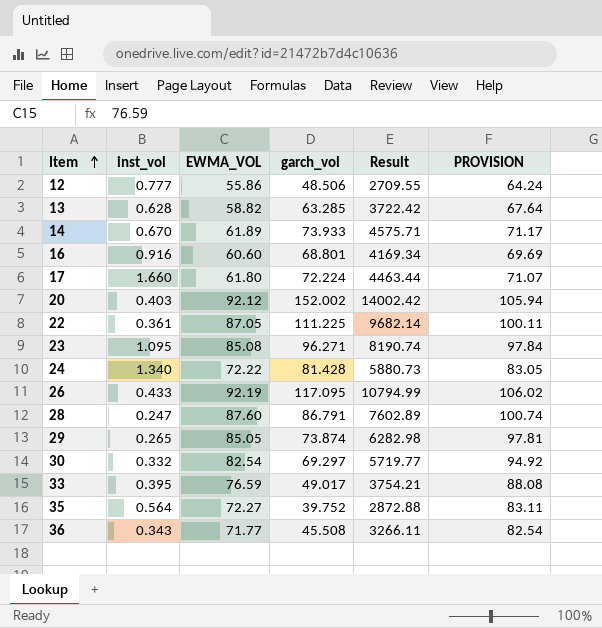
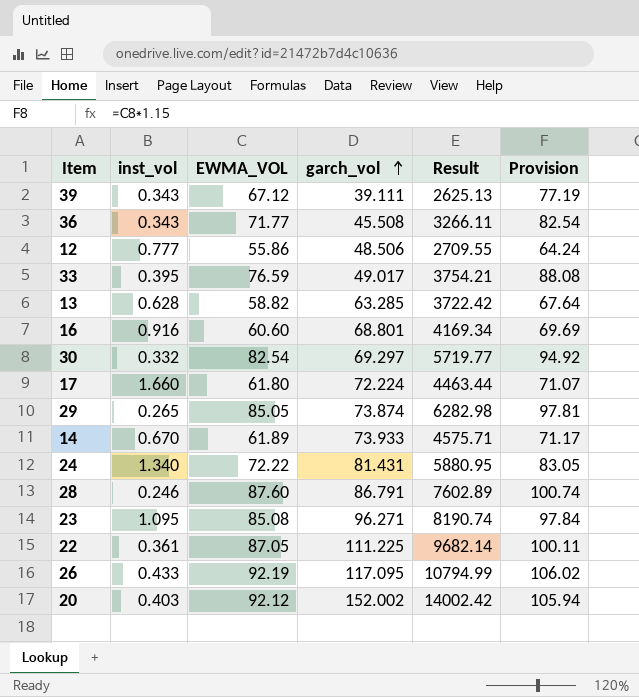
row order: Item ascending -> garch_vol ascending
column name: PROVISION -> Provision
row 35: 0.564 | 72.27 | 39.752 | 2872.88 | 83.11 -> none
row 39: none -> 0.343 | 67.12 | 39.111 | 2625.13 | 77.19
24 | garch_vol: 81.428 -> 81.431
24 | Result: 5880.73 -> 5880.95
28 | inst_vol: 0.247 -> 0.246

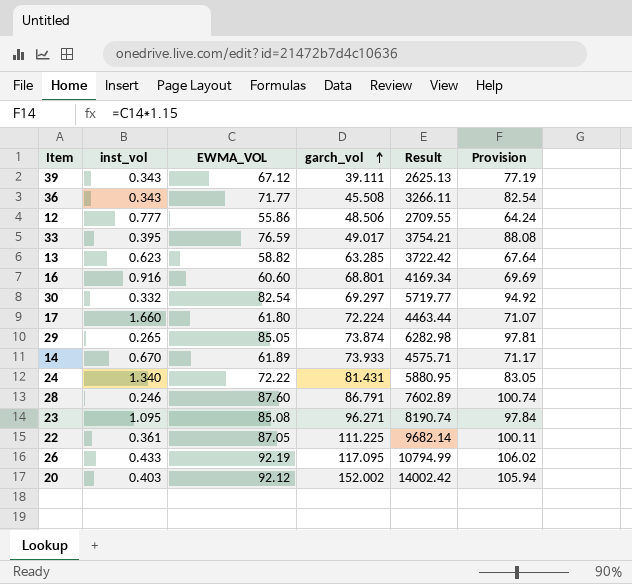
13 | inst_vol: 0.628 -> 0.623

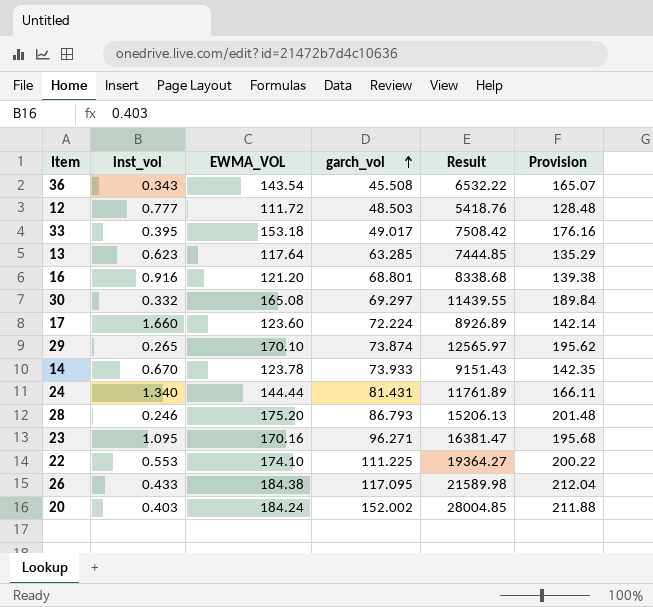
row 39: 0.343 | 67.12 | 39.111 | 2625.13 | 77.19 -> none
36 | EWMA_VOL: 71.77 -> 143.54
36 | Result: 3266.11 -> 6532.22
36 | Provision: 82.54 -> 165.07
12 | EWMA_VOL: 55.86 -> 111.72
12 | garch_vol: 48.506 -> 48.503
12 | Result: 2709.55 -> 5418.76
12 | Provision: 64.24 -> 128.48
33 | EWMA_VOL: 76.59 -> 153.18
33 | Result: 3754.21 -> 7508.42
33 | Provision: 88.08 -> 176.16
13 | EWMA_VOL: 58.82 -> 117.64
13 | Result: 3722.42 -> 7444.85
13 | Provision: 67.64 -> 135.29
16 | EWMA_VOL: 60.60 -> 121.20
16 | Result: 4169.34 -> 8338.68
16 | Provision: 69.69 -> 139.38
30 | EWMA_VOL: 82.54 -> 165.08
30 | Result: 5719.77 -> 11439.55
30 | Provision: 94.92 -> 189.84
17 | EWMA_VOL: 61.80 -> 123.60
17 | Result: 4463.44 -> 8926.89
17 | Provision: 71.07 -> 142.14
29 | EWMA_VOL: 85.05 -> 170.10
29 | Result: 6282.98 -> 12565.97
29 | Provision: 97.81 -> 195.62
14 | EWMA_VOL: 61.89 -> 123.78
14 | Result: 4575.71 -> 9151.43
14 | Provision: 71.17 -> 142.35
24 | EWMA_VOL: 72.22 -> 144.44
24 | Result: 5880.95 -> 11761.89
24 | Provision: 83.05 -> 166.11
28 | EWMA_VOL: 87.60 -> 175.20
28 | garch_vol: 86.791 -> 86.793
28 | Result: 7602.89 -> 15206.13
28 | Provision: 100.74 -> 201.48
23 | EWMA_VOL: 85.08 -> 170.16
23 | Result: 8190.74 -> 16381.47
23 | Provision: 97.84 -> 195.68
22 | inst_vol: 0.361 -> 0.553
22 | EWMA_VOL: 87.05 -> 174.10
22 | Result: 9682.14 -> 19364.27
22 | Provision: 100.11 -> 200.22
26 | EWMA_VOL: 92.19 -> 184.38
26 | Result: 10794.99 -> 21589.98
26 | Provision: 106.02 -> 212.04
20 | EWMA_VOL: 92.12 -> 184.24
20 | Result: 14002.42 -> 28004.85
20 | Provision: 105.94 -> 211.88

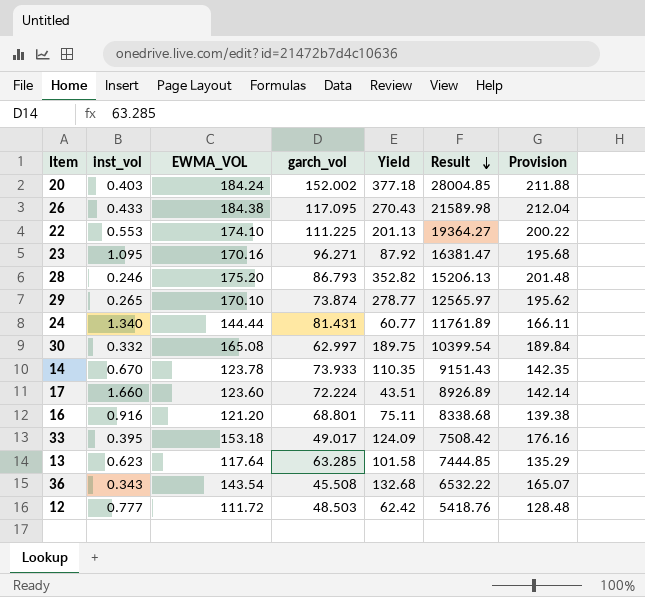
row order: garch_vol ascending -> Result descending
column Yield | formula: none -> [garch_vol] / [inst_vol]
30 | garch_vol: 69.297 -> 62.997
30 | Result: 11439.55 -> 10399.54

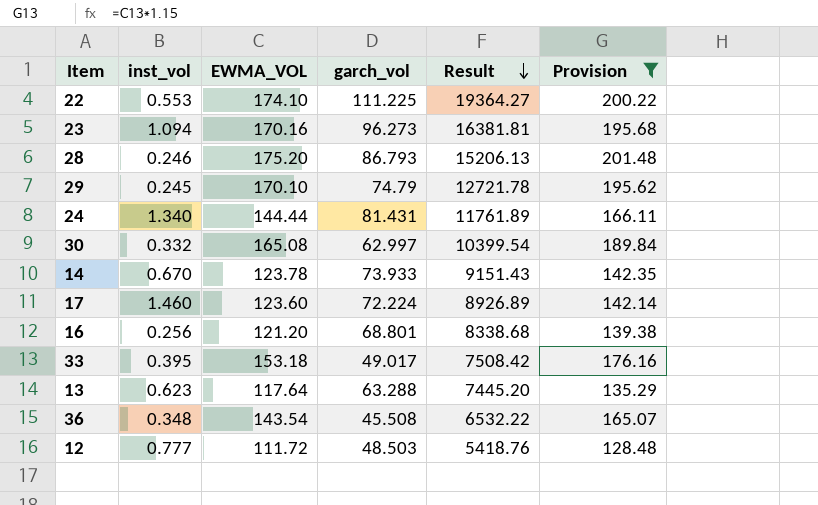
filter: none -> Provision <= 201.48
column Yield | formula: [garch_vol] / [inst_vol] -> none
23 | inst_vol: 1.095 -> 1.094
23 | garch_vol: 96.271 -> 96.273
23 | Result: 16381.47 -> 16381.81
29 | inst_vol: 0.265 -> 0.245
29 | garch_vol: 73.874 -> 74.79
29 | Result: 12565.97 -> 12721.78
17 | inst_vol: 1.660 -> 1.460
16 | inst_vol: 0.916 -> 0.256
13 | garch_vol: 63.285 -> 63.288
13 | Result: 7444.85 -> 7445.20
36 | inst_vol: 0.343 -> 0.348

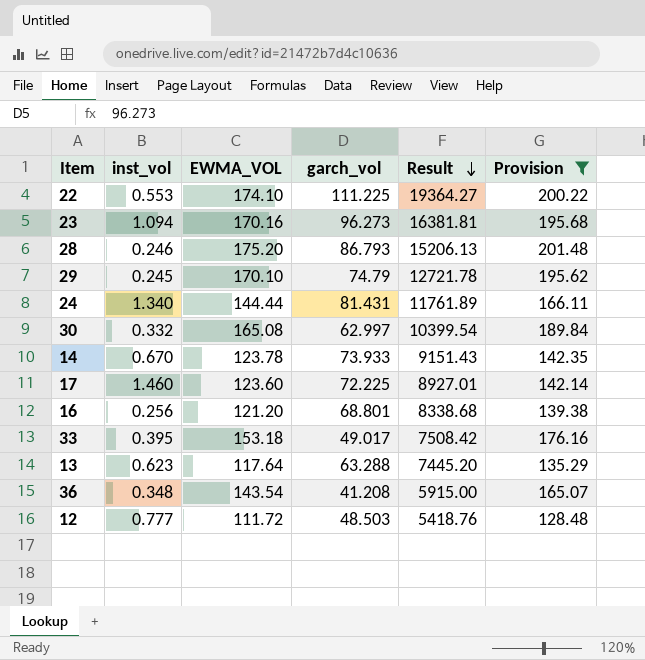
17 | garch_vol: 72.224 -> 72.225
17 | Result: 8926.89 -> 8927.01
36 | garch_vol: 45.508 -> 41.208
36 | Result: 6532.22 -> 5915.00

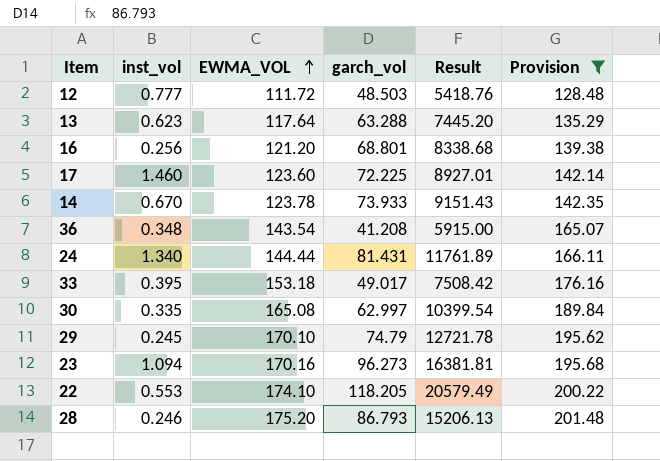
row order: Result descending -> EWMA_VOL ascending
30 | inst_vol: 0.332 -> 0.335
22 | garch_vol: 111.225 -> 118.205
22 | Result: 19364.27 -> 20579.49

